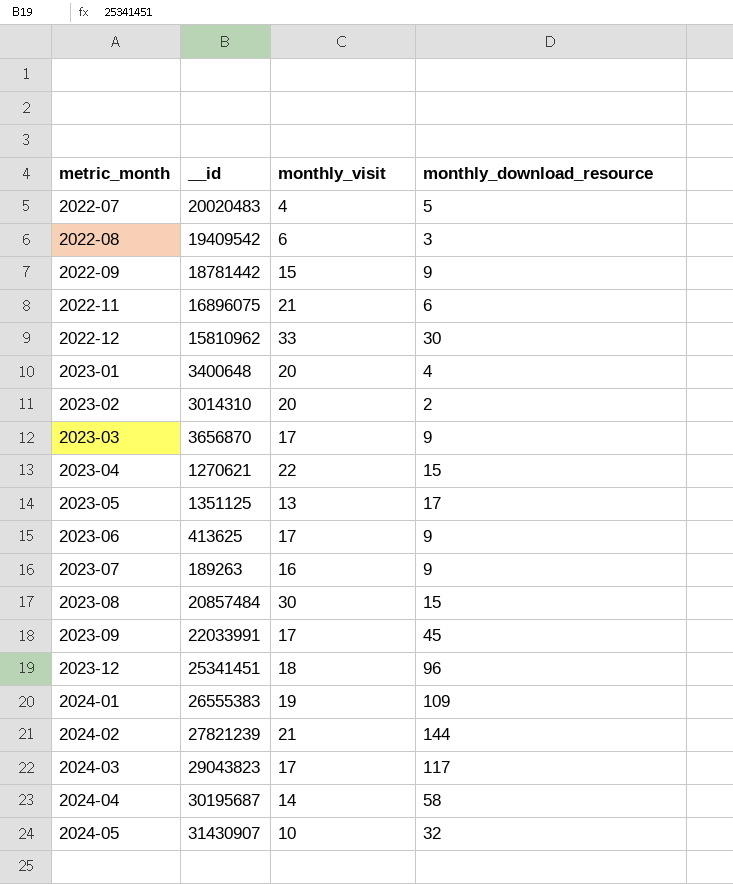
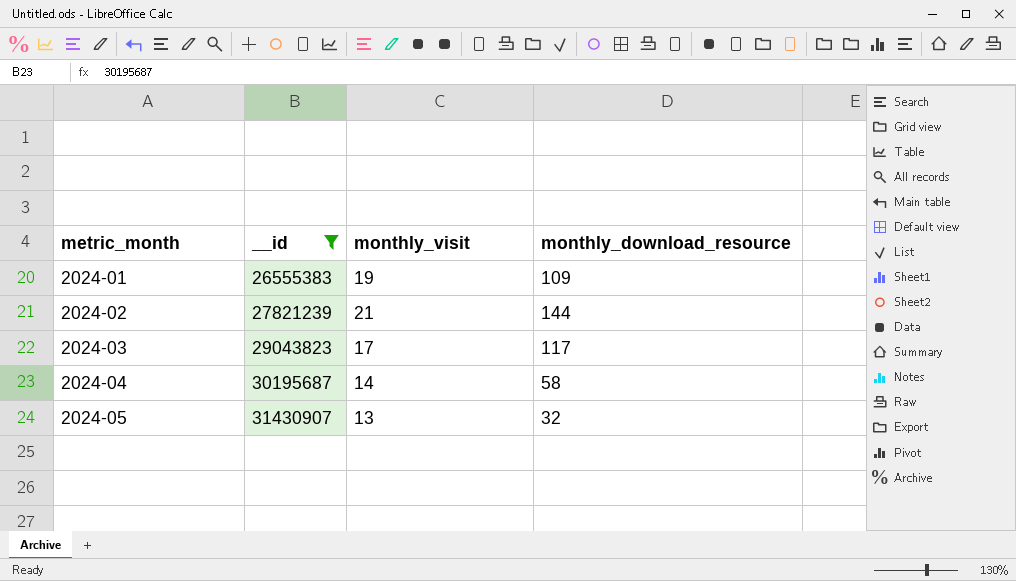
filter: none -> __id >= 26555383
2024-05 | monthly_visit: 10 -> 13

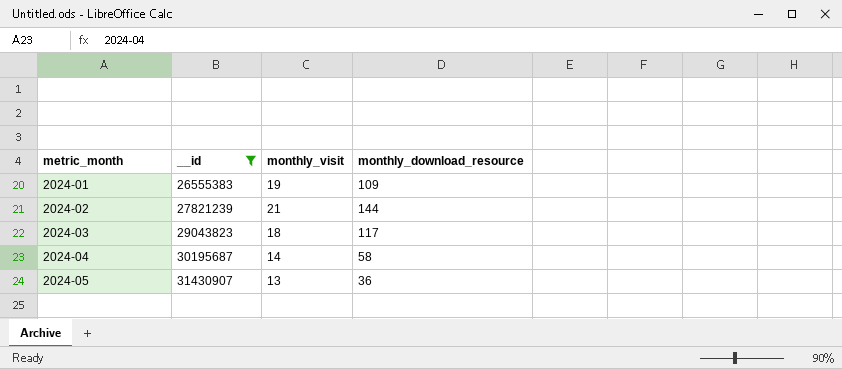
2024-03 | monthly_visit: 17 -> 18
2024-05 | monthly_download_resource: 32 -> 36

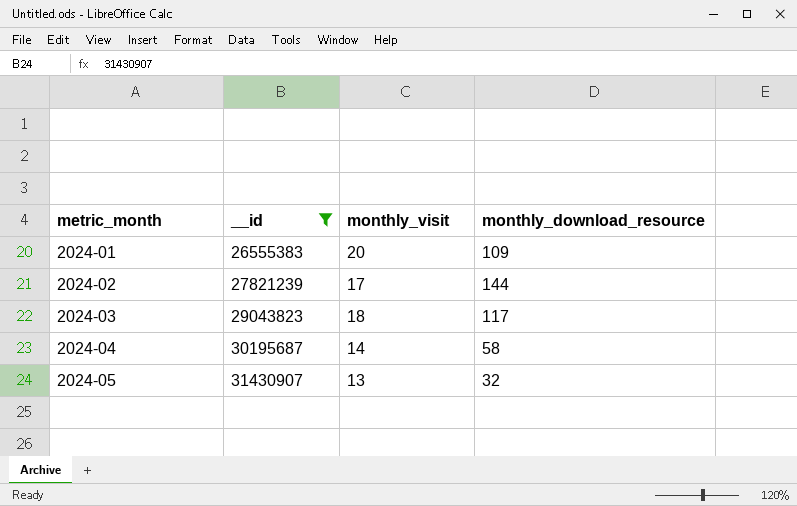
2024-01 | monthly_visit: 19 -> 20
2024-02 | monthly_visit: 21 -> 17
2024-05 | monthly_download_resource: 36 -> 32

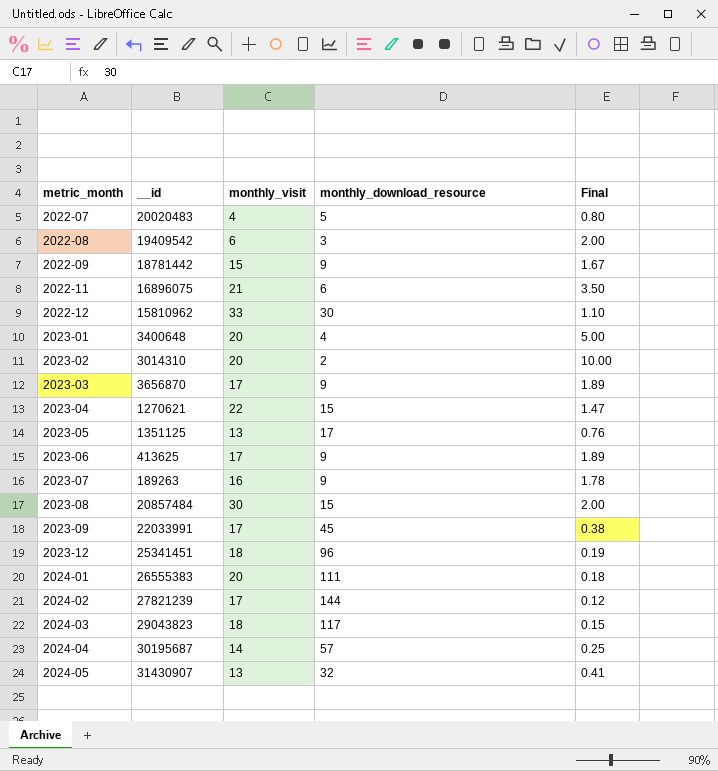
filter: __id >= 26555383 -> none
column Final | formula: none -> [monthly_visit] / [monthly_download_resource]
2024-01 | monthly_download_resource: 109 -> 111
2024-04 | monthly_download_resource: 58 -> 57

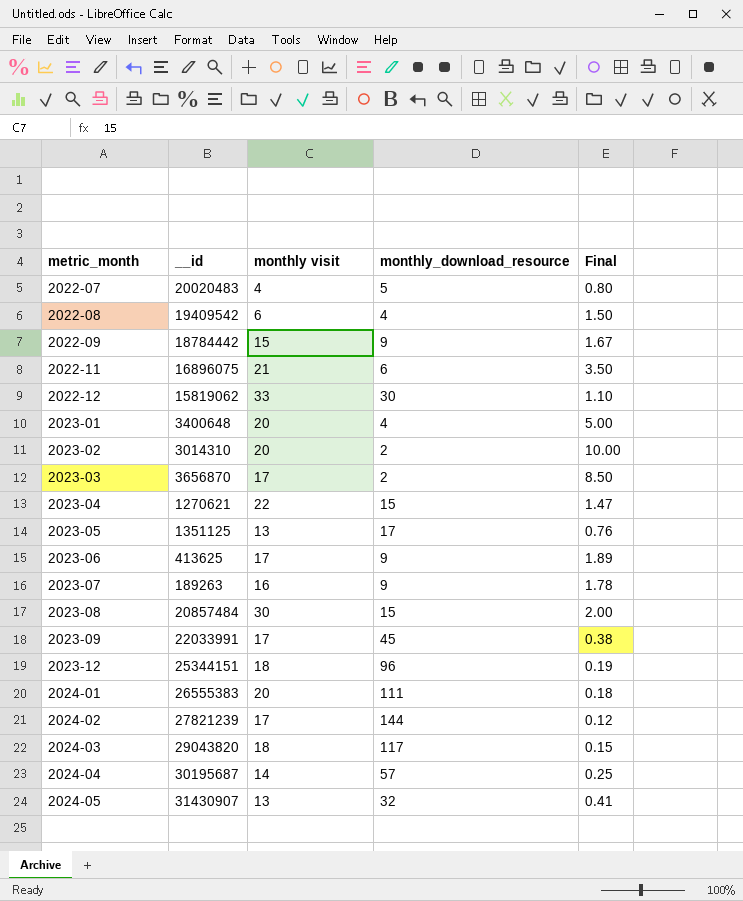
column name: monthly_visit -> monthly visit
2022-08 | monthly_download_resource: 3 -> 4
2022-08 | Final: 2.00 -> 1.50
2022-09 | __id: 18781442 -> 18784442
2022-12 | __id: 15810962 -> 15819062
2023-03 | monthly_download_resource: 9 -> 2
2023-03 | Final: 1.89 -> 8.50
2023-12 | __id: 25341451 -> 25344151
2024-03 | __id: 29043823 -> 29043820

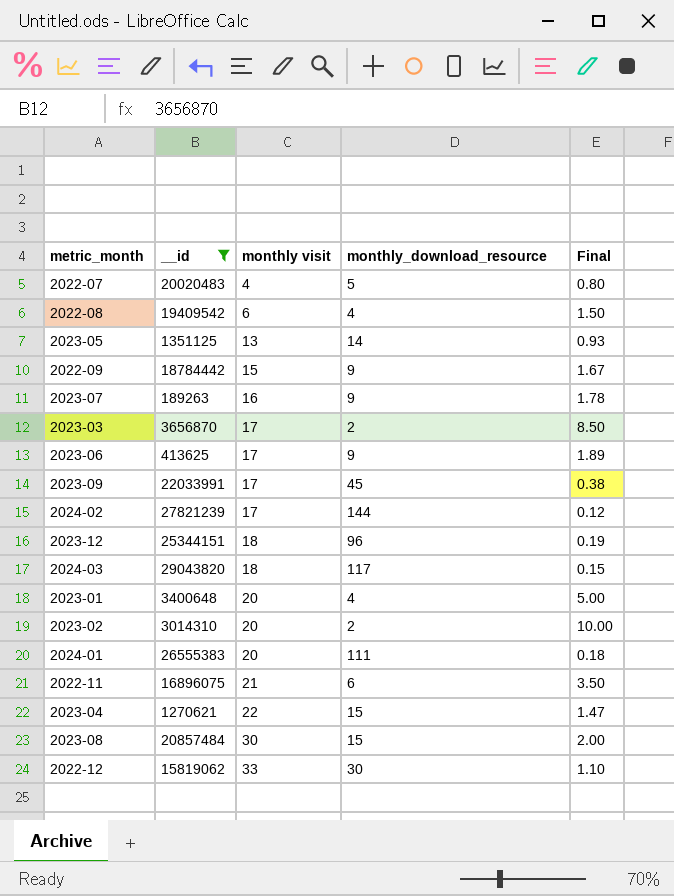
filter: none -> __id <= 29043820
row order: metric_month ascending -> monthly visit ascending
2023-05 | monthly_download_resource: 17 -> 14
2023-05 | Final: 0.76 -> 0.93

